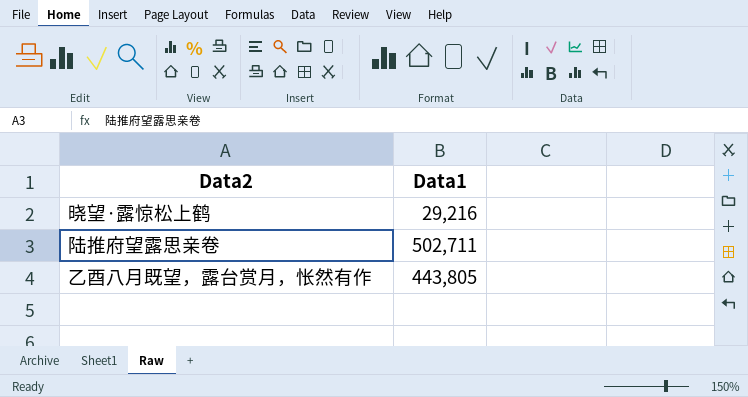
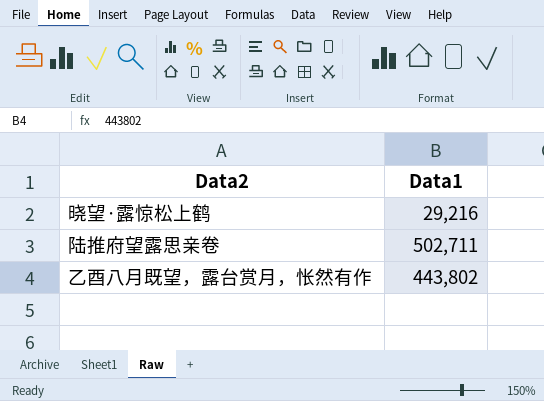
乙酉八月既望，露台赏月，怅然有作 | Data1: 443,805 -> 443,802

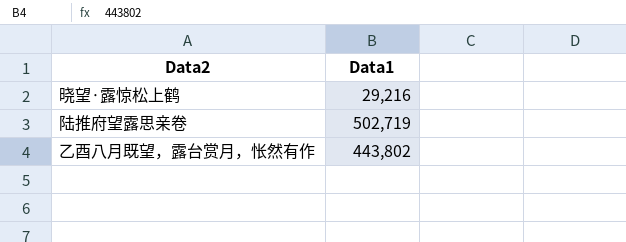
陆推府望露思亲卷 | Data1: 502,711 -> 502,719

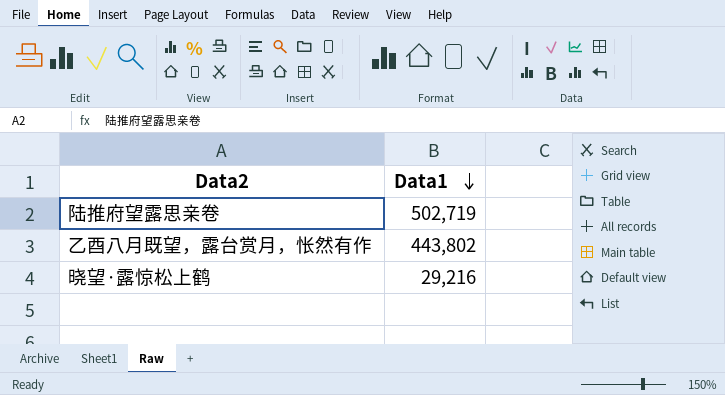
row order: none -> Data1 descending

